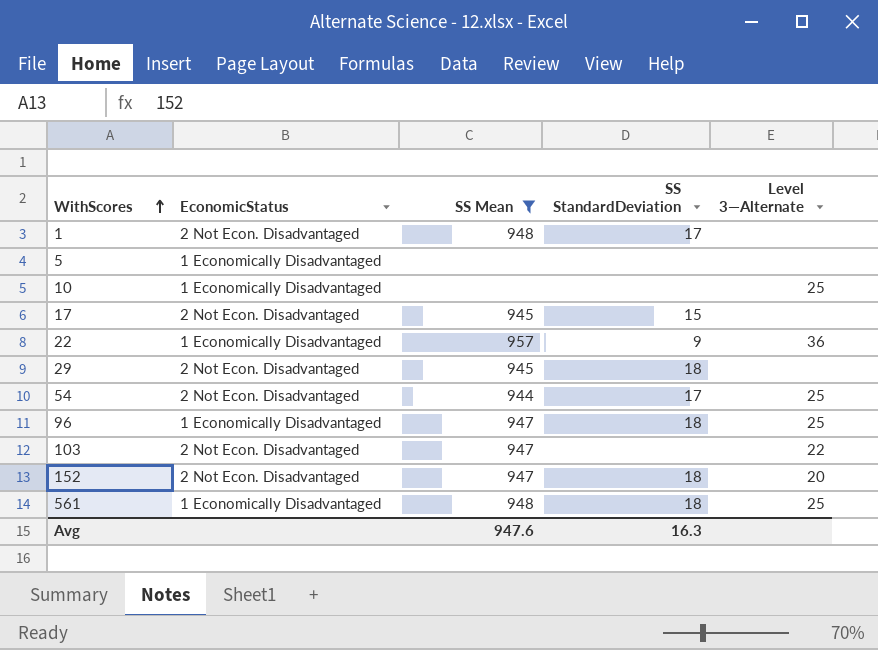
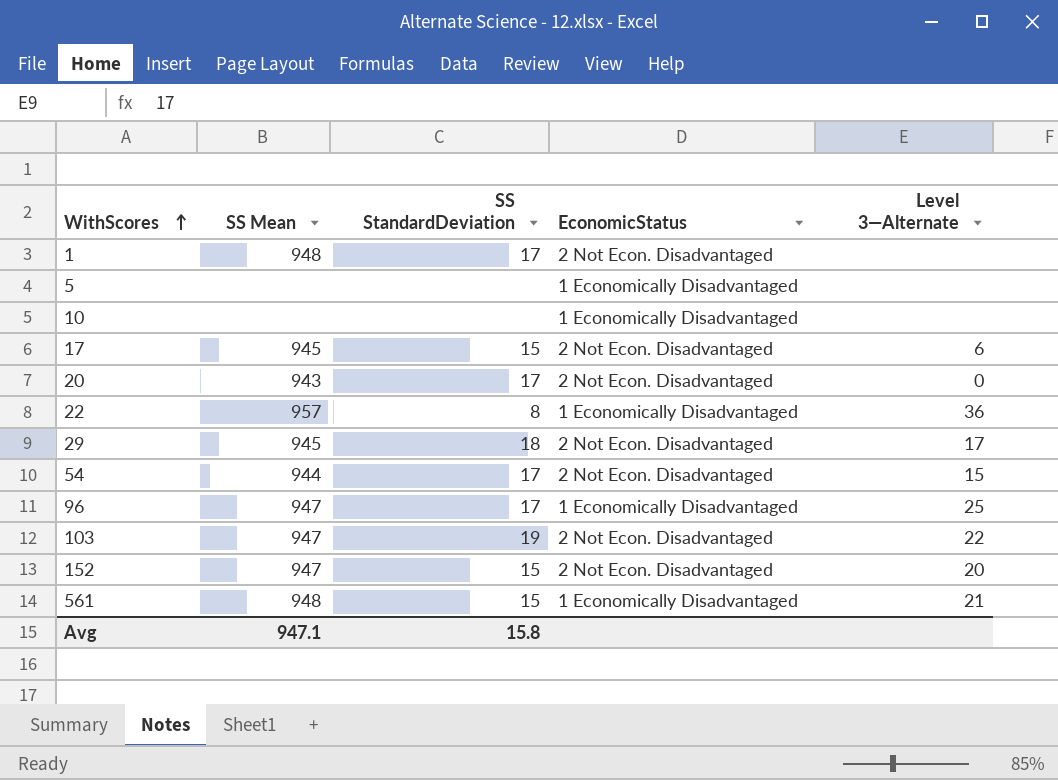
filter: SS Mean != 943 -> none
column EconomicStatus | position: 2 -> 4
10 | Level 3—Alternate: 25 -> none
17 | Level 3—Alternate: none -> 6
22 | SS StandardDeviation: 9 -> 8
29 | Level 3—Alternate: none -> 17
54 | Level 3—Alternate: 25 -> 15
96 | SS StandardDeviation: 18 -> 17
103 | SS StandardDeviation: none -> 19
152 | SS StandardDeviation: 18 -> 15
561 | SS StandardDeviation: 18 -> 15
561 | Level 3—Alternate: 25 -> 21
Avg | SS Mean: 947.6 -> 947.1
Avg | SS StandardDeviation: 16.3 -> 15.8

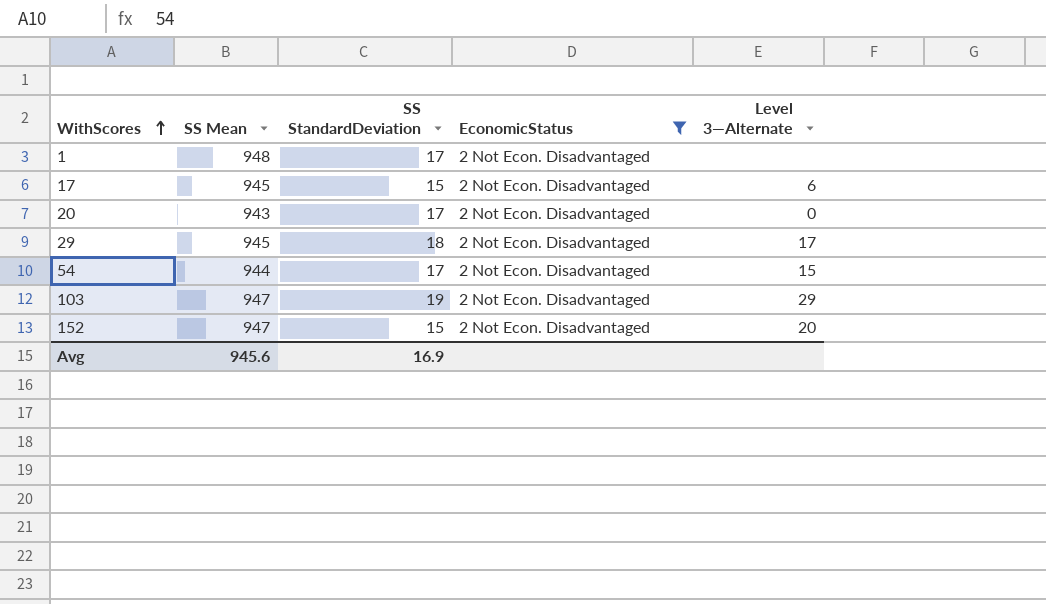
filter: none -> EconomicStatus = 2 Not Econ. Disadvantaged
103 | Level 3—Alternate: 22 -> 29
Avg | SS Mean: 947.1 -> 945.6
Avg | SS StandardDeviation: 15.8 -> 16.9

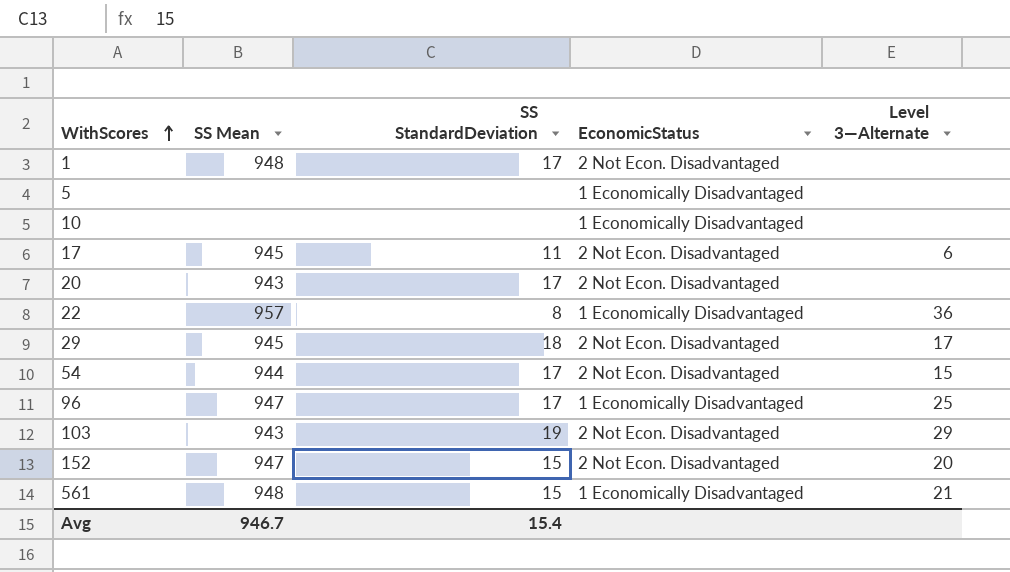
filter: EconomicStatus = 2 Not Econ. Disadvantaged -> none
17 | SS StandardDeviation: 15 -> 11
20 | Level 3—Alternate: 0 -> none
103 | SS Mean: 947 -> 943
Avg | SS Mean: 945.6 -> 946.7
Avg | SS StandardDeviation: 16.9 -> 15.4

